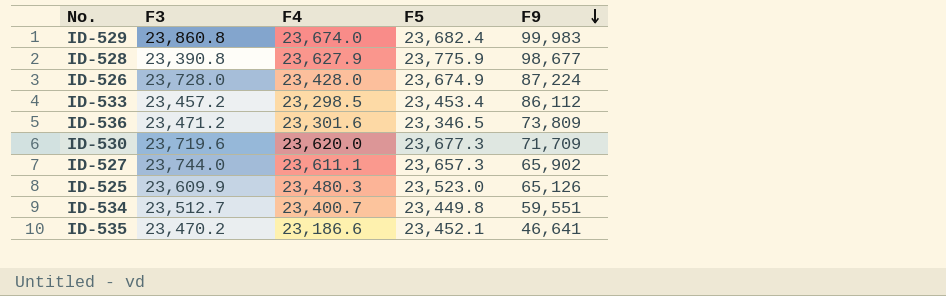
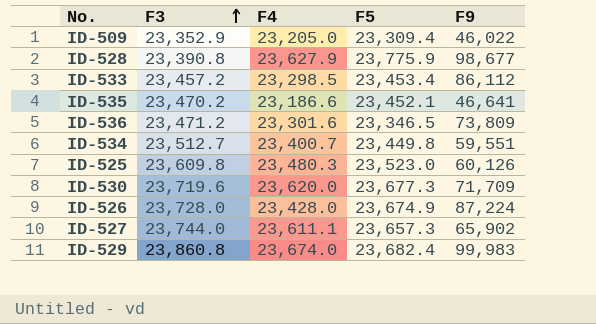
row order: F9 descending -> F3 ascending
row ID-509: none -> 23,352.9 | 23,205.0 | 23,309.4 | 46,022
ID-525 | F3: 23,609.9 -> 23,609.8
ID-525 | F9: 65,126 -> 60,126

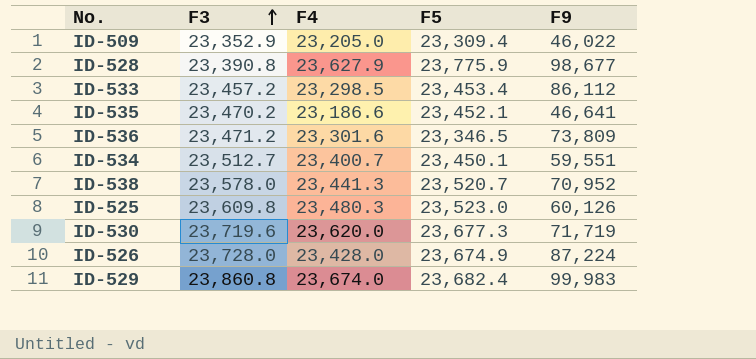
row ID-527: 23,744.0 | 23,611.1 | 23,657.3 | 65,902 -> none
ID-534 | F5: 23,449.8 -> 23,450.1
row ID-538: none -> 23,578.0 | 23,441.3 | 23,520.7 | 70,952
ID-530 | F9: 71,709 -> 71,719

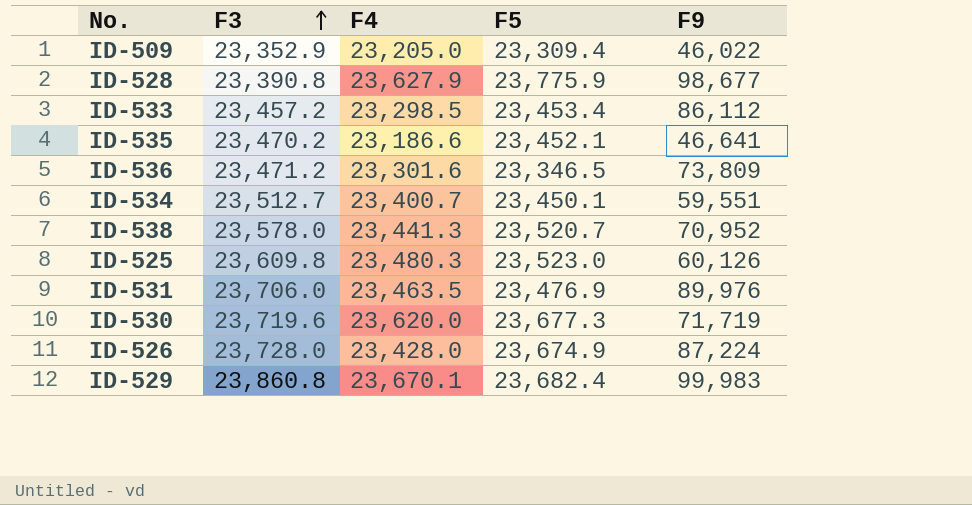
row ID-531: none -> 23,706.0 | 23,463.5 | 23,476.9 | 89,976
ID-529 | F4: 23,674.0 -> 23,670.1

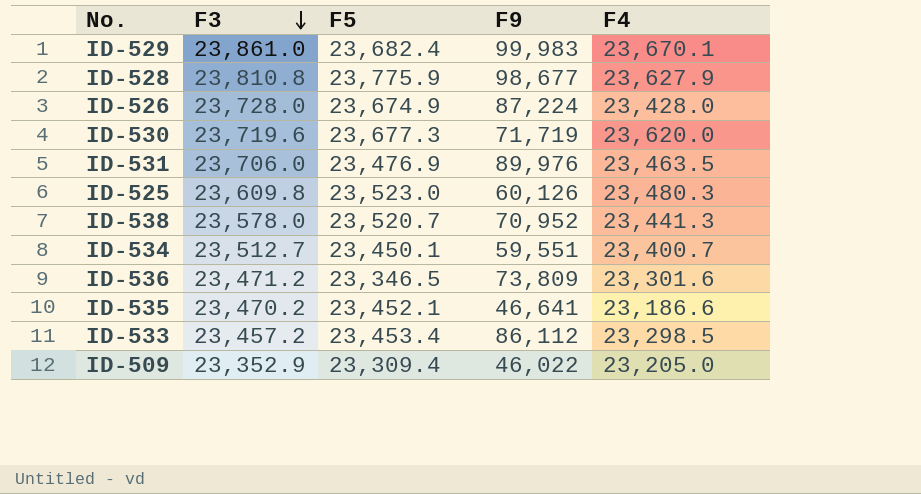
row order: F3 ascending -> F3 descending
column F4 | position: 3 -> 5
ID-529 | F3: 23,860.8 -> 23,861.0
ID-528 | F3: 23,390.8 -> 23,810.8

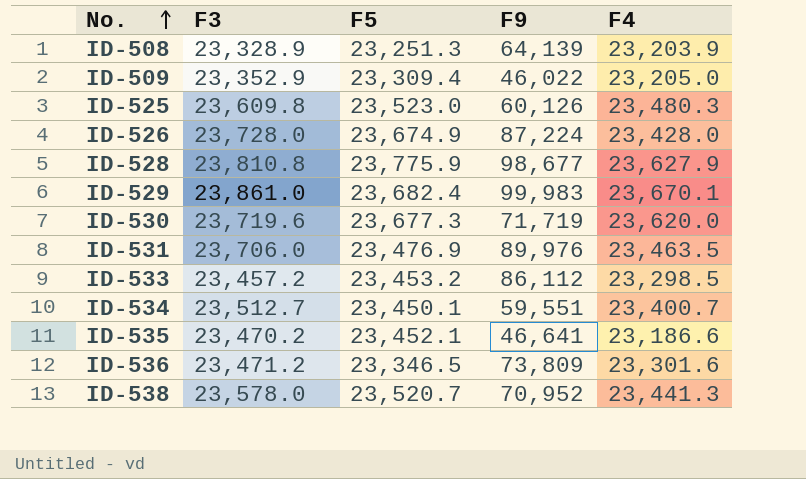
row order: F3 descending -> No. ascending
row ID-508: none -> 23,328.9 | 23,251.3 | 64,139 | 23,203.9
ID-533 | F5: 23,453.4 -> 23,453.2

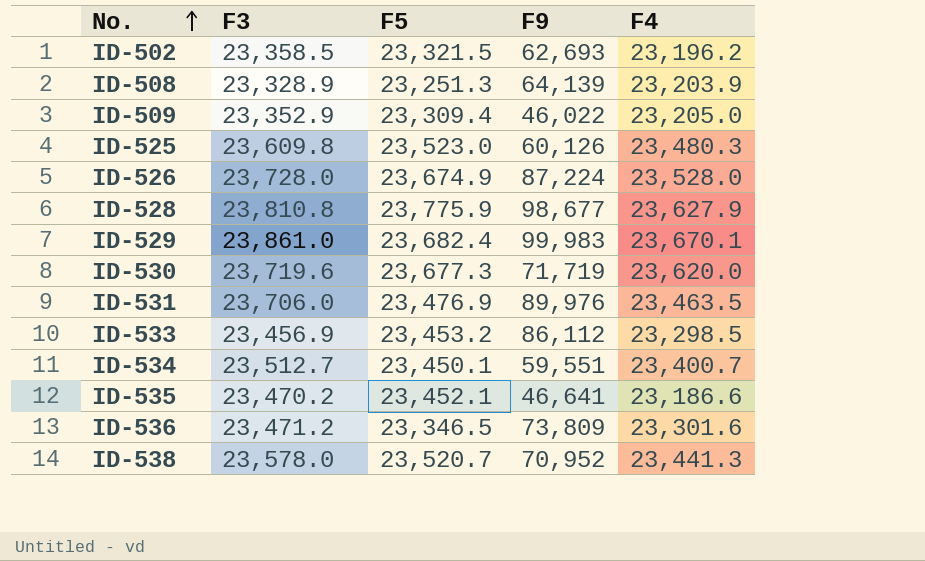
row ID-502: none -> 23,358.5 | 23,321.5 | 62,693 | 23,196.2
ID-526 | F4: 23,428.0 -> 23,528.0
ID-533 | F3: 23,457.2 -> 23,456.9

